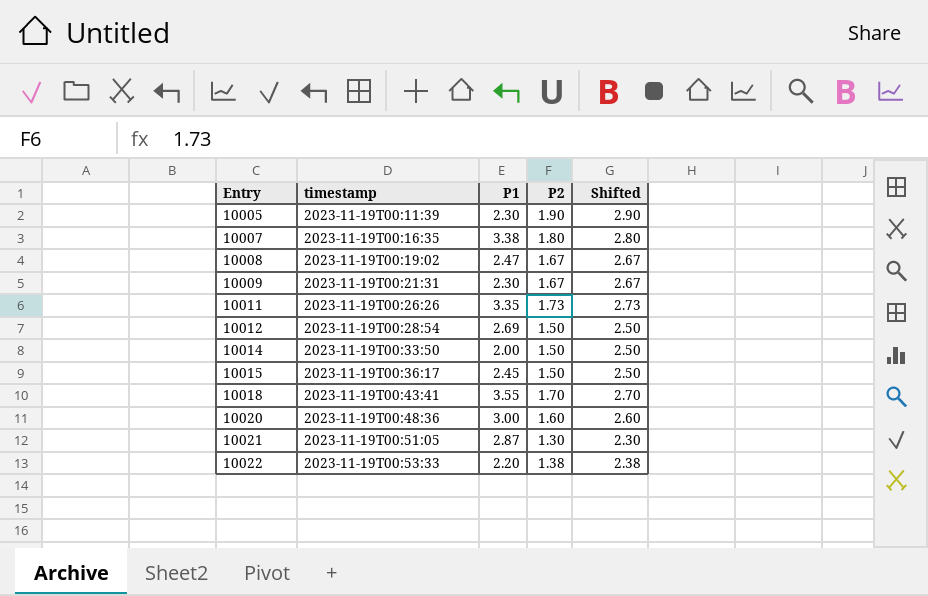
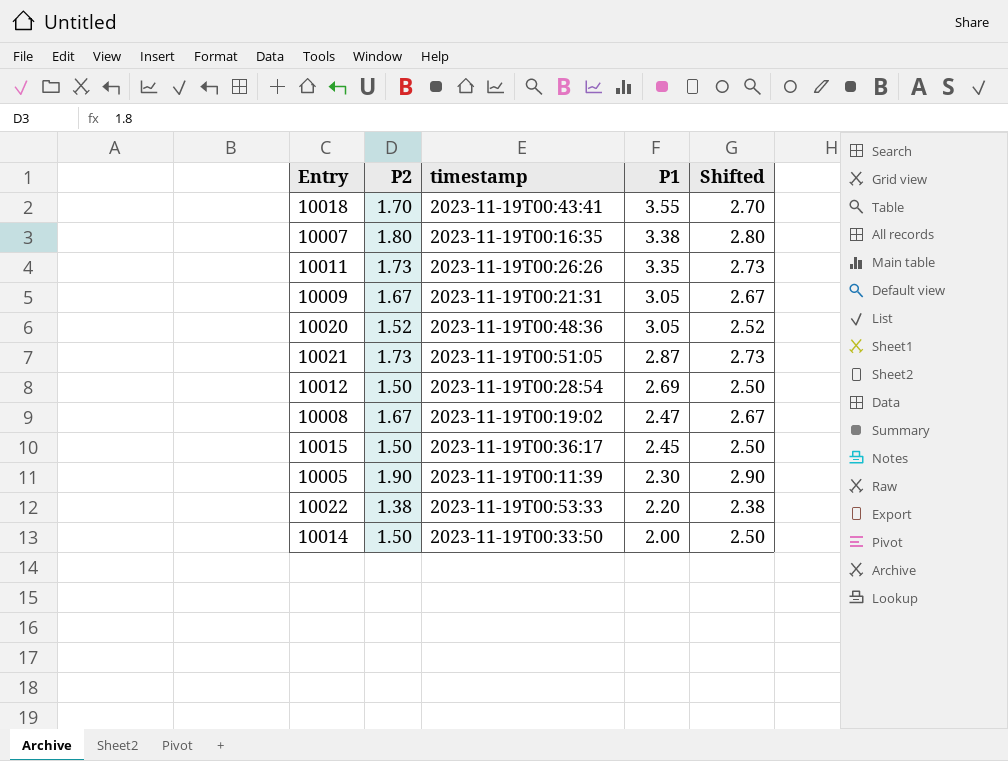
row order: Entry ascending -> P1 descending
column P2 | position: 4 -> 2
10009 | P1: 2.30 -> 3.05
10020 | P2: 1.60 -> 1.52
10020 | P1: 3.00 -> 3.05
10020 | Shifted: 2.60 -> 2.52
10021 | P2: 1.30 -> 1.73
10021 | Shifted: 2.30 -> 2.73

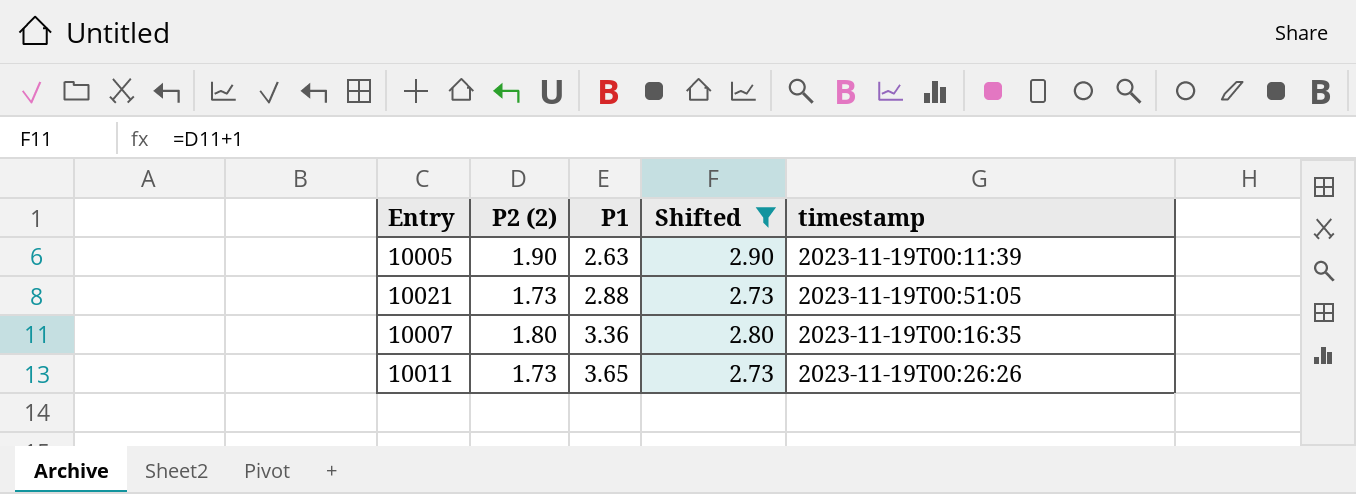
filter: none -> Shifted >= 2.73
row order: P1 descending -> P1 ascending
column name: P2 -> P2 (2)
column timestamp | position: 3 -> 5
10005 | P1: 2.30 -> 2.63
10021 | P1: 2.87 -> 2.88
10007 | P1: 3.38 -> 3.36
10011 | P1: 3.35 -> 3.65

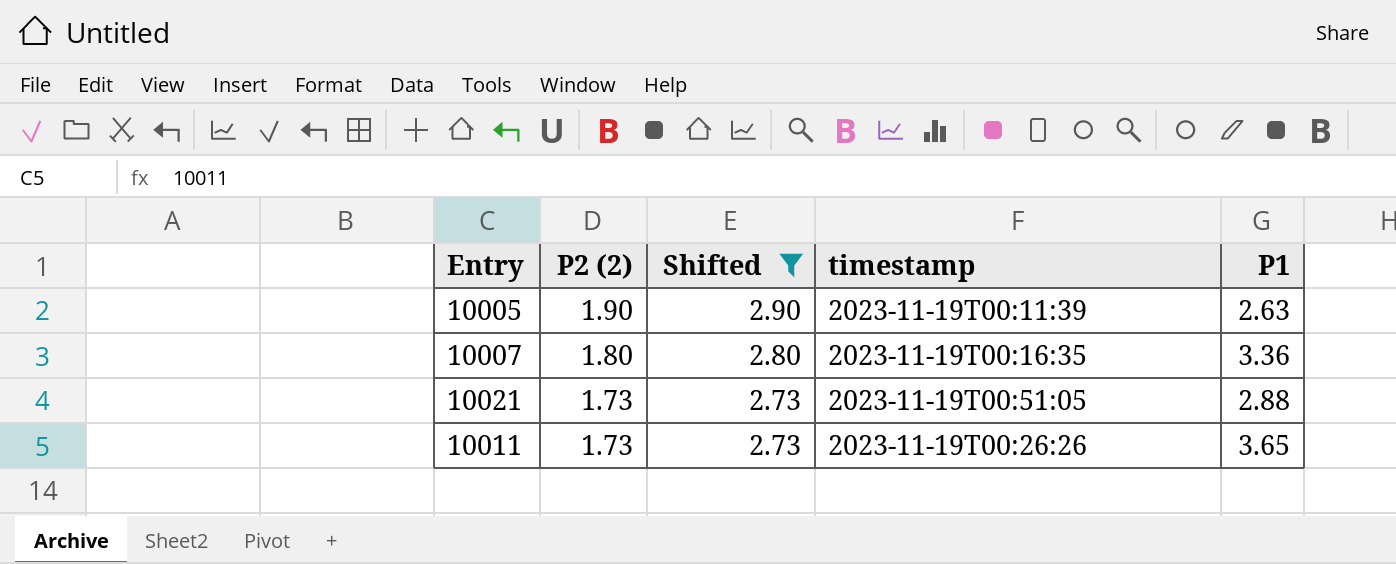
row order: P1 ascending -> P2 (2) descending
column P1 | position: 3 -> 5

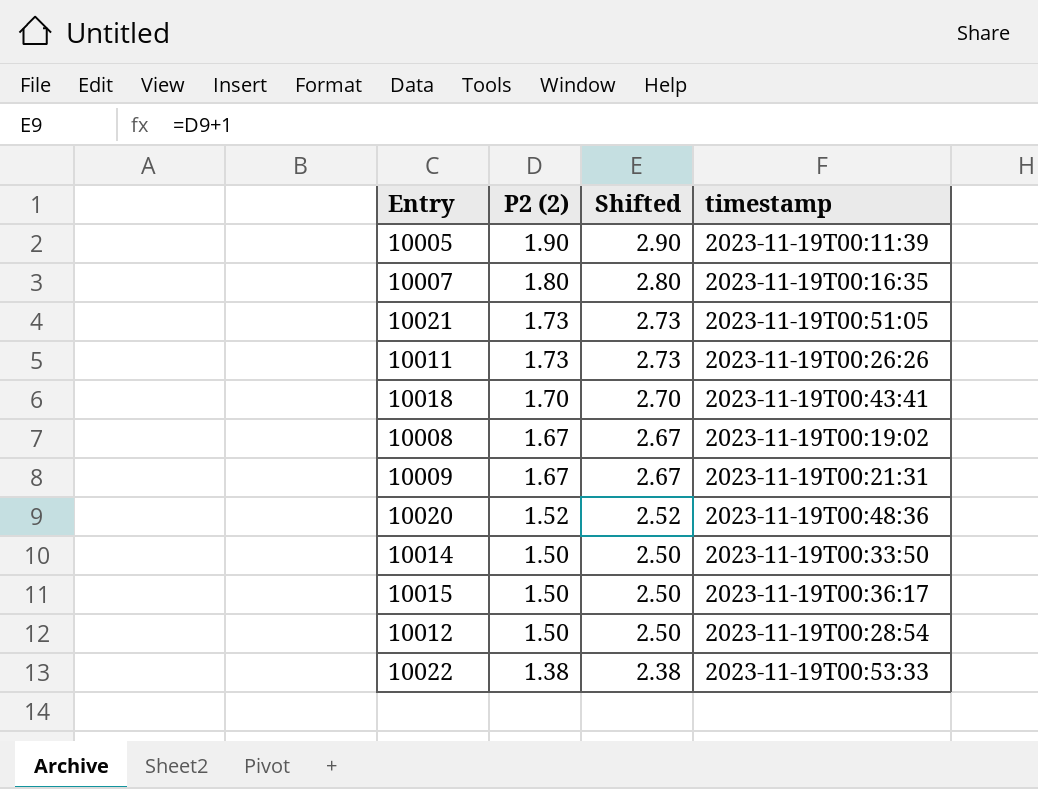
filter: Shifted >= 2.73 -> none
column P1 | position: 5 -> none

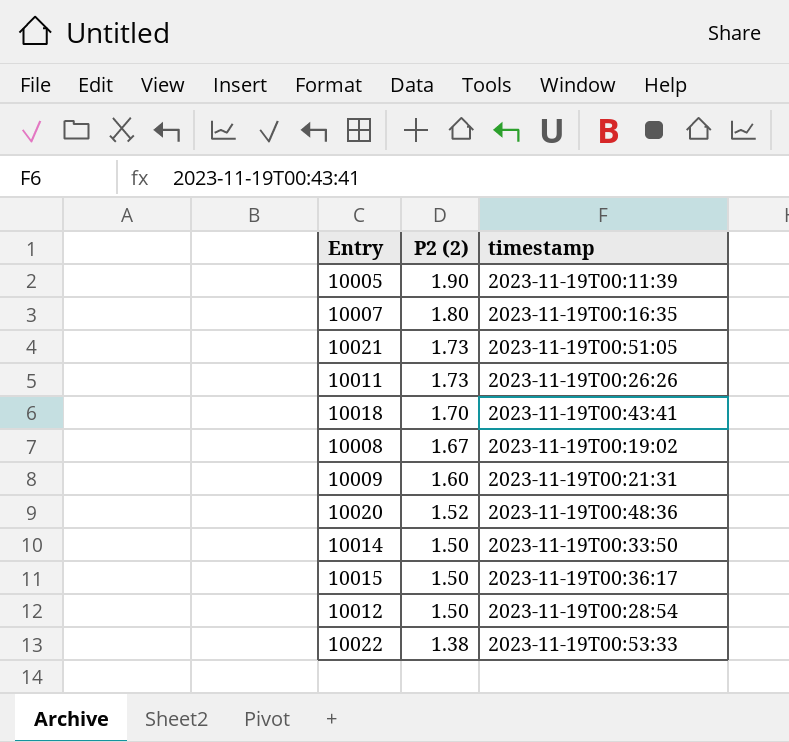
column Shifted | formula: [P2 (2)] + 1 -> none
10009 | P2 (2): 1.67 -> 1.60

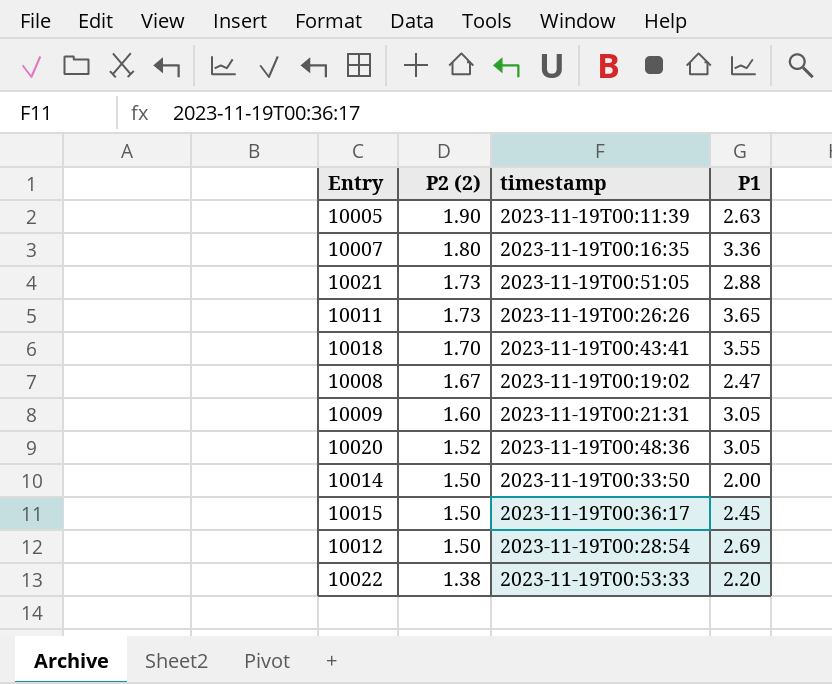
column P1 | position: none -> 4

